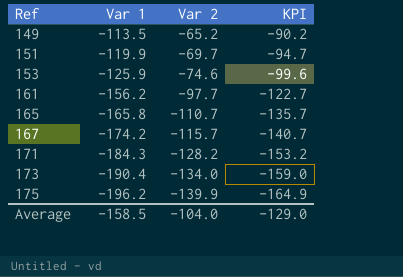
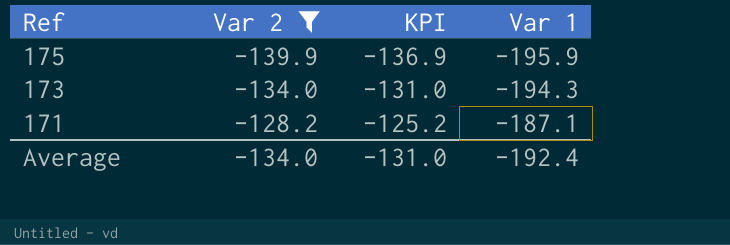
filter: none -> Var 2 <= -128.2
row order: Ref ascending -> Ref descending
column KPI | formula: [Var 2] - 25 -> [Var 2] + 3
column Var 1 | position: 2 -> 4
175 | Var 1: -196.2 -> -195.9
173 | Var 1: -190.4 -> -194.3
171 | Var 1: -184.3 -> -187.1
Average | Var 2: -104.0 -> -134.0
Average | KPI: -129.0 -> -131.0
Average | Var 1: -158.5 -> -192.4

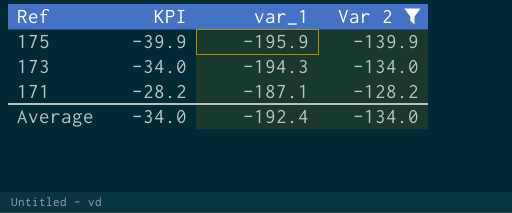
column KPI | formula: [Var 2] + 3 -> [Var 2] + 100
column name: Var 1 -> var_1
column Var 2 | position: 2 -> 4
Average | KPI: -131.0 -> -34.0

